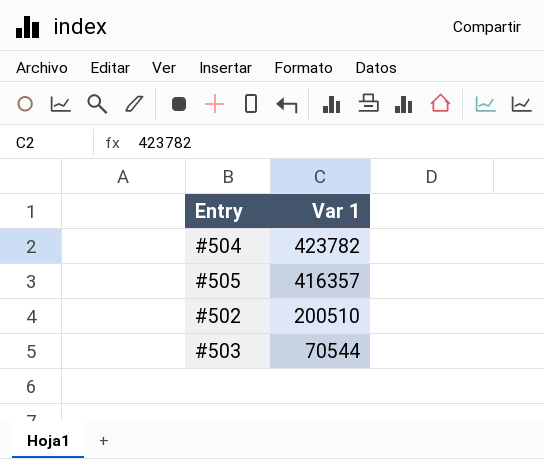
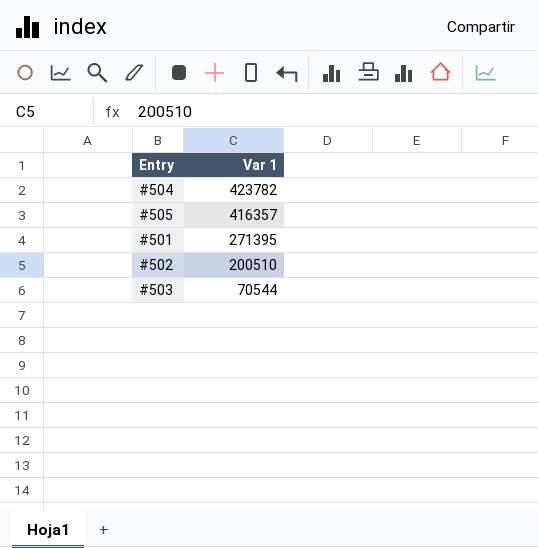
row #501: none -> 271395

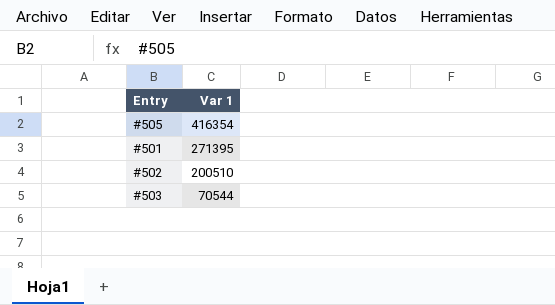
row #504: 423782 -> none
#505 | Var 1: 416357 -> 416354

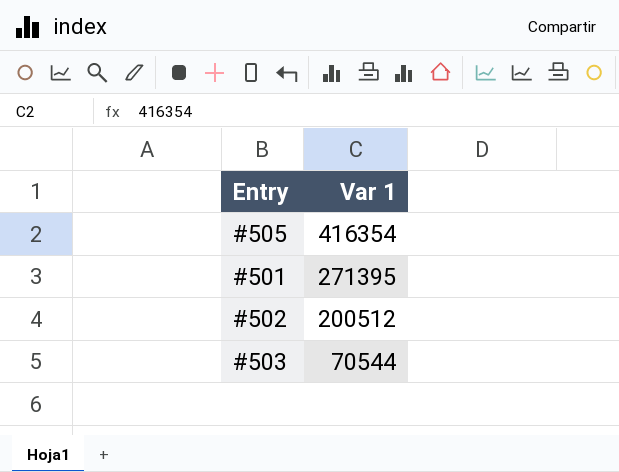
#502 | Var 1: 200510 -> 200512

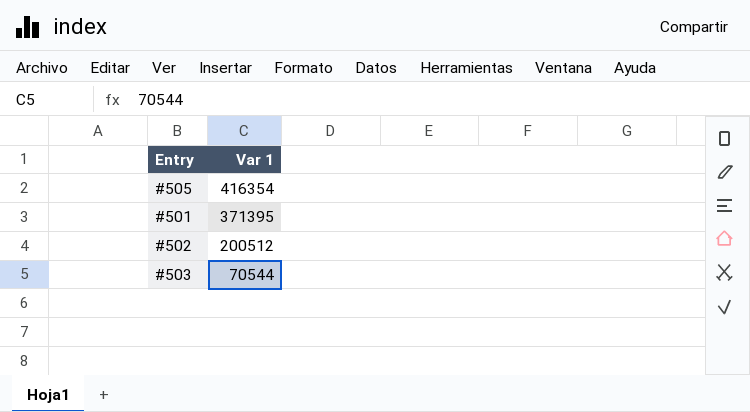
#501 | Var 1: 271395 -> 371395

